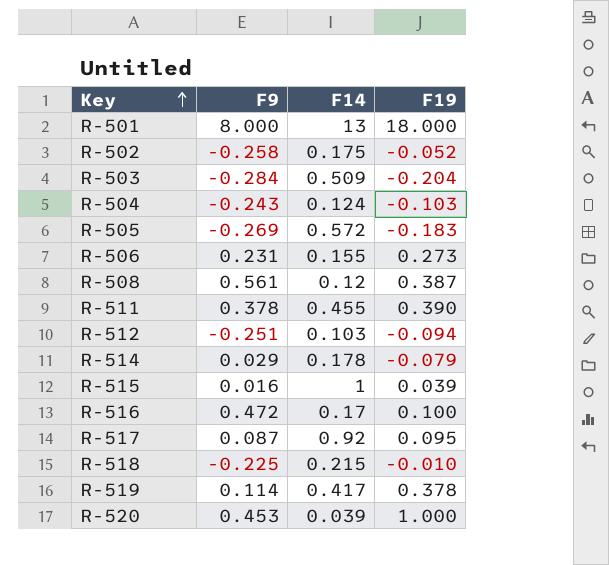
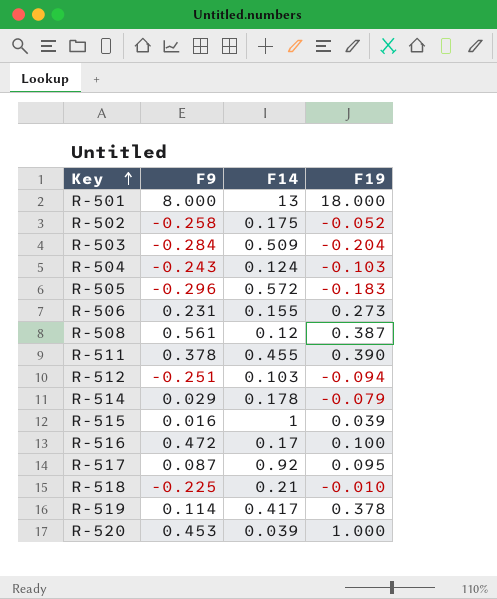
R-505 | F9: -0.269 -> -0.296
R-518 | F14: 0.215 -> 0.21

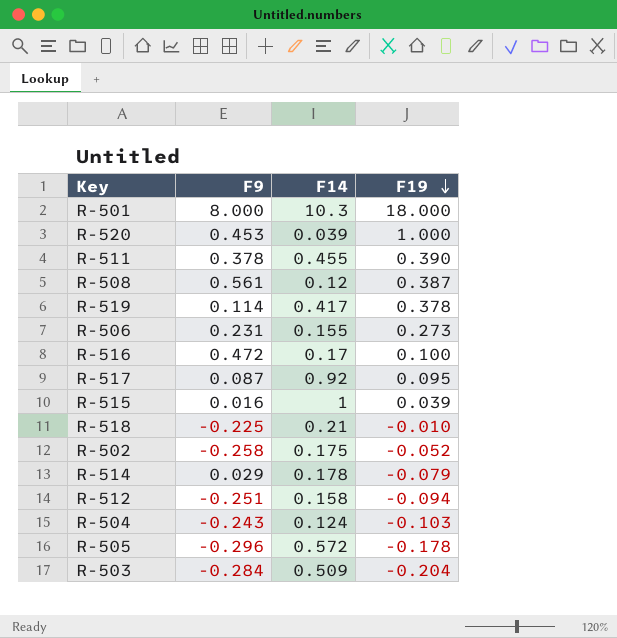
row order: Key ascending -> F19 descending
R-501 | F14: 13 -> 10.3
R-512 | F14: 0.103 -> 0.158
R-505 | F19: -0.183 -> -0.178

